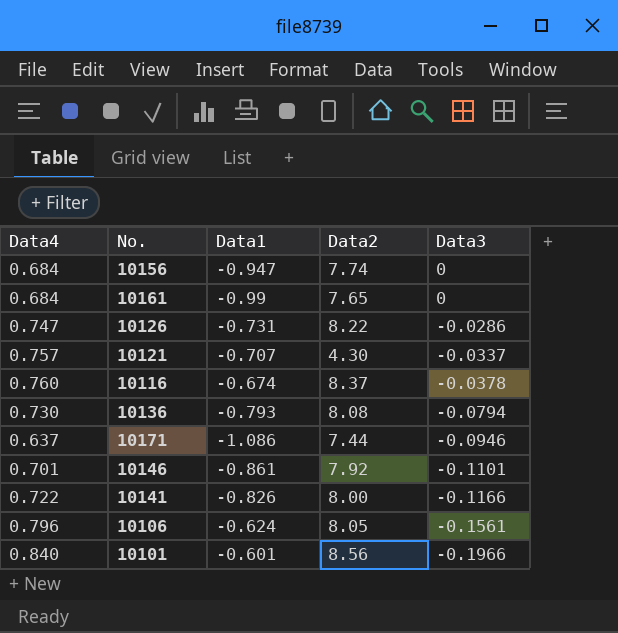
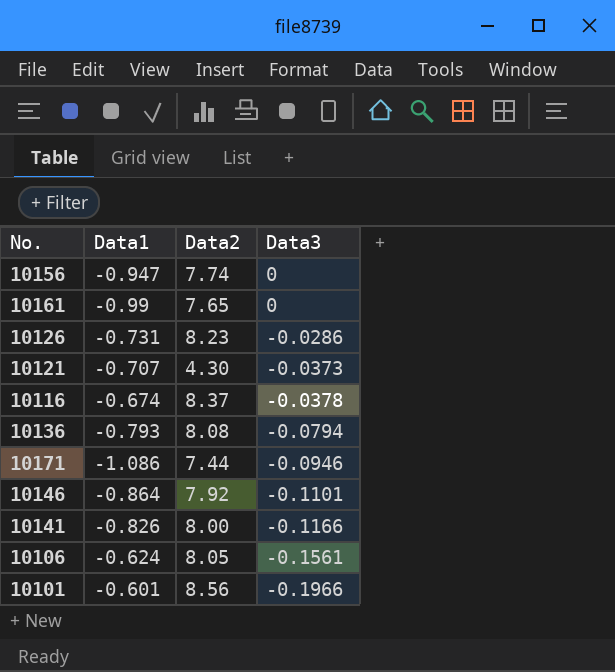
column Data4 | position: 1 -> none
10126 | Data2: 8.22 -> 8.23
10121 | Data3: -0.0337 -> -0.0373
10146 | Data1: -0.861 -> -0.864

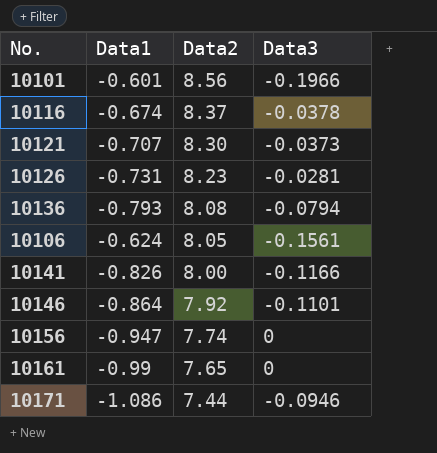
row order: Data3 descending -> Data2 descending
10121 | Data2: 4.30 -> 8.30
10126 | Data3: -0.0286 -> -0.0281

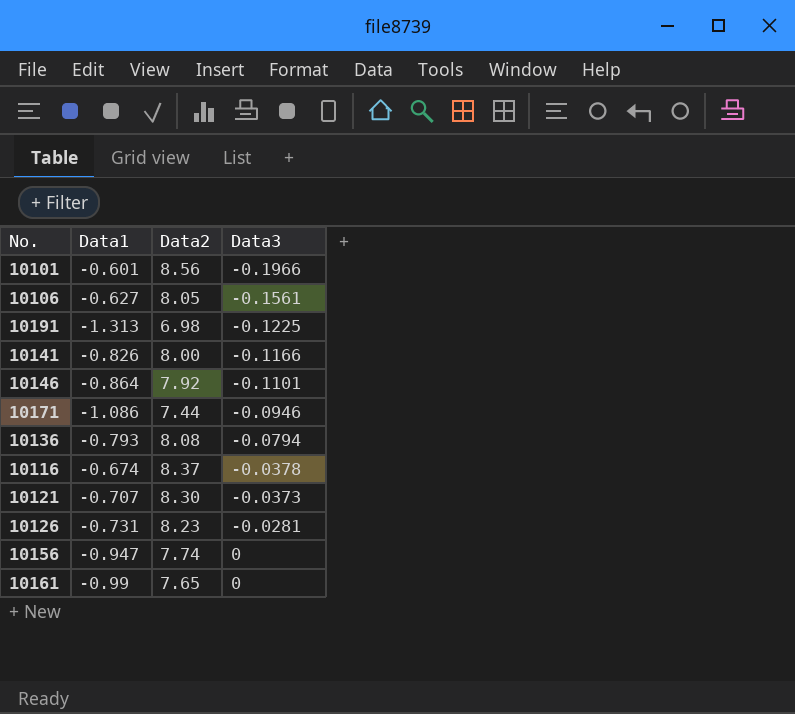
row order: Data2 descending -> Data3 ascending
10106 | Data1: -0.624 -> -0.627
row 10191: none -> -1.313 | 6.98 | -0.1225

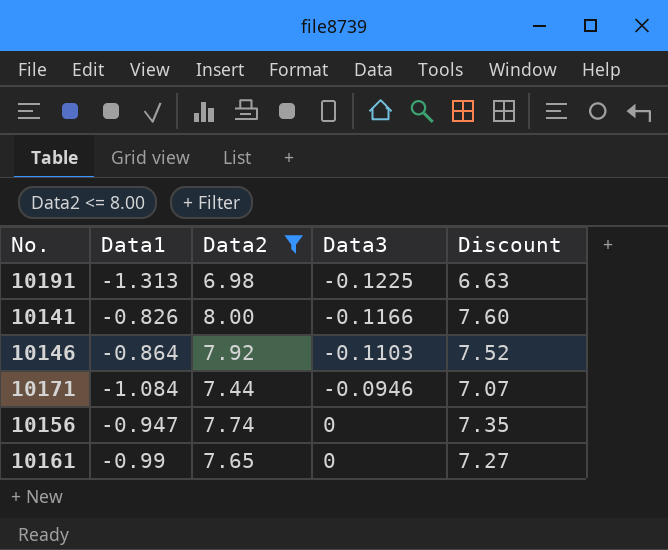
filter: none -> Data2 <= 8.00
column Discount | formula: none -> [Data2] * 0.95
10146 | Data3: -0.1101 -> -0.1103
10171 | Data1: -1.086 -> -1.084

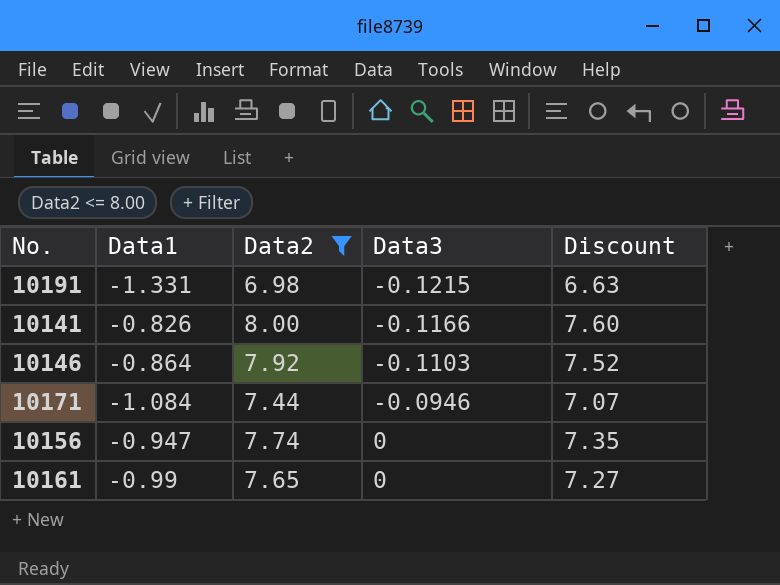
10191 | Data1: -1.313 -> -1.331
10191 | Data3: -0.1225 -> -0.1215

